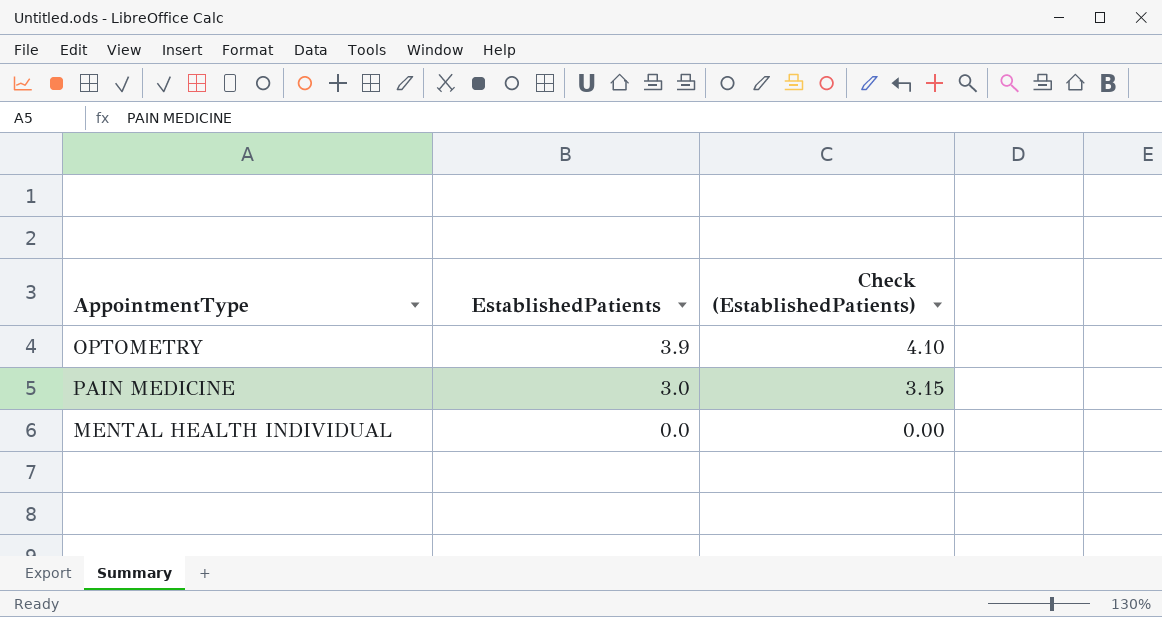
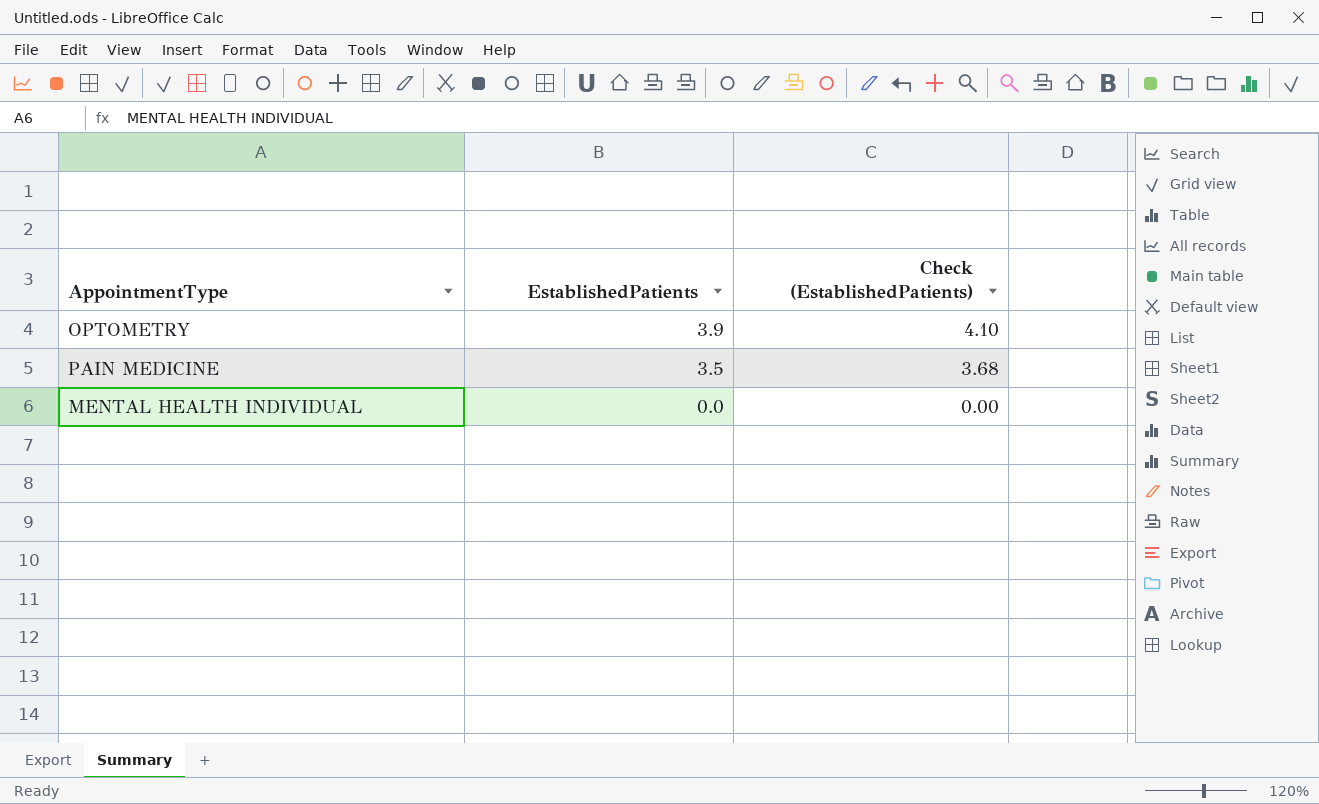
PAIN MEDICINE | EstablishedPatients: 3.0 -> 3.5
PAIN MEDICINE | Check (EstablishedPatients): 3.15 -> 3.68

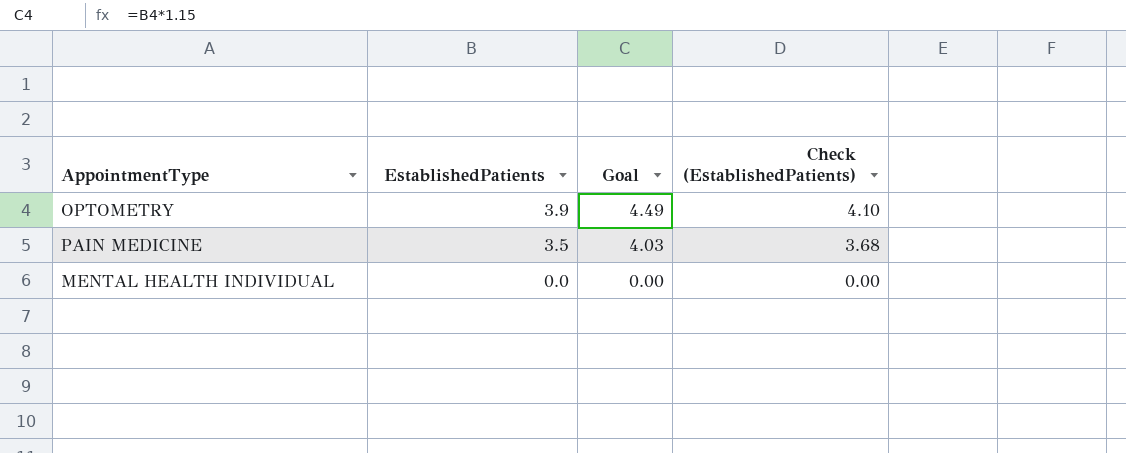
column Goal | formula: none -> [EstablishedPatients] * 1.15

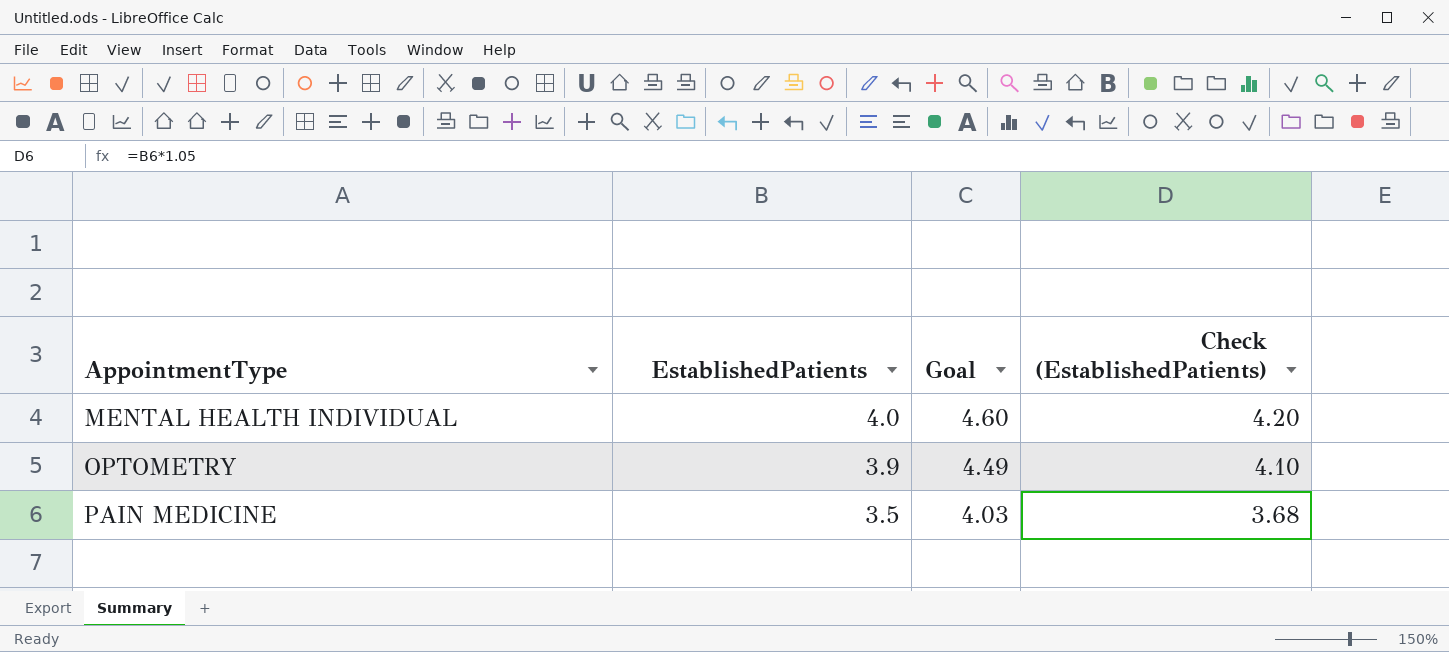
row order: EstablishedPatients descending -> AppointmentType ascending
MENTAL HEALTH INDIVIDUAL | EstablishedPatients: 0.0 -> 4.0
MENTAL HEALTH INDIVIDUAL | Goal: 0.00 -> 4.60
MENTAL HEALTH INDIVIDUAL | Check (EstablishedPatients): 0.00 -> 4.20

